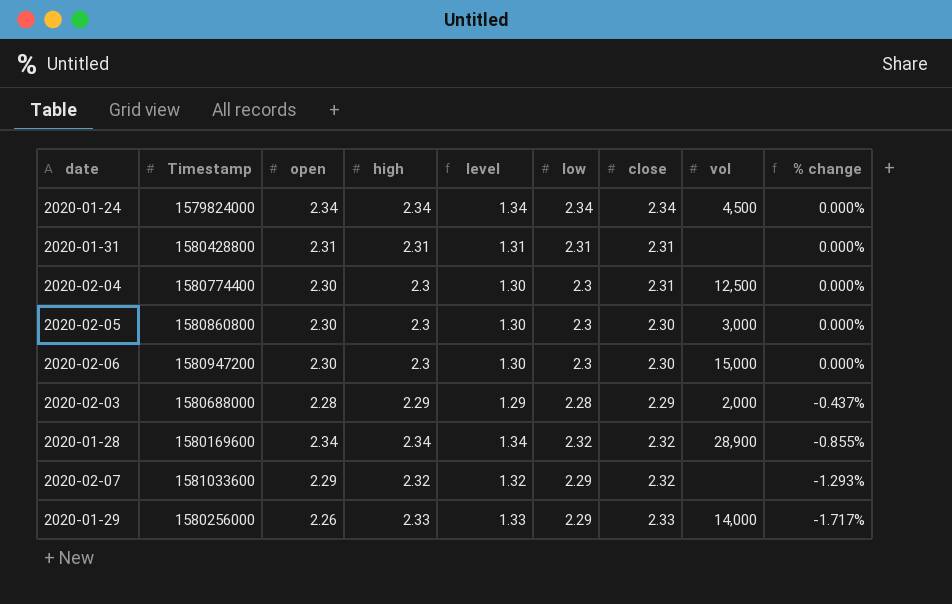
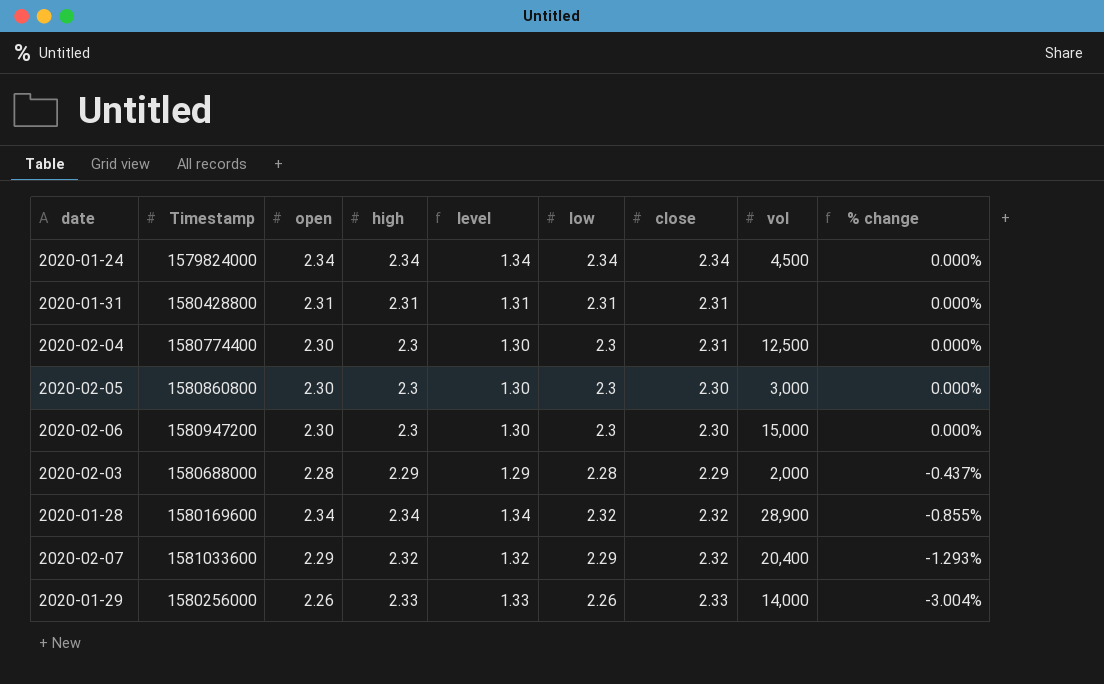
2020-02-07 | vol: none -> 20,400
2020-01-29 | low: 2.29 -> 2.26
2020-01-29 | % change: -1.717% -> -3.004%

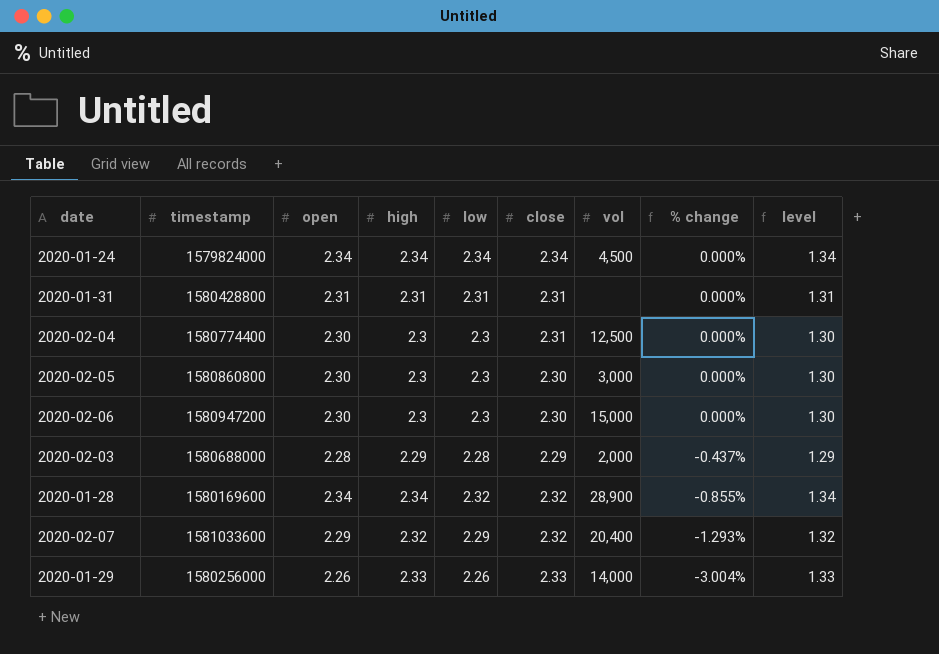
column name: Timestamp -> timestamp
column level | position: 5 -> 9

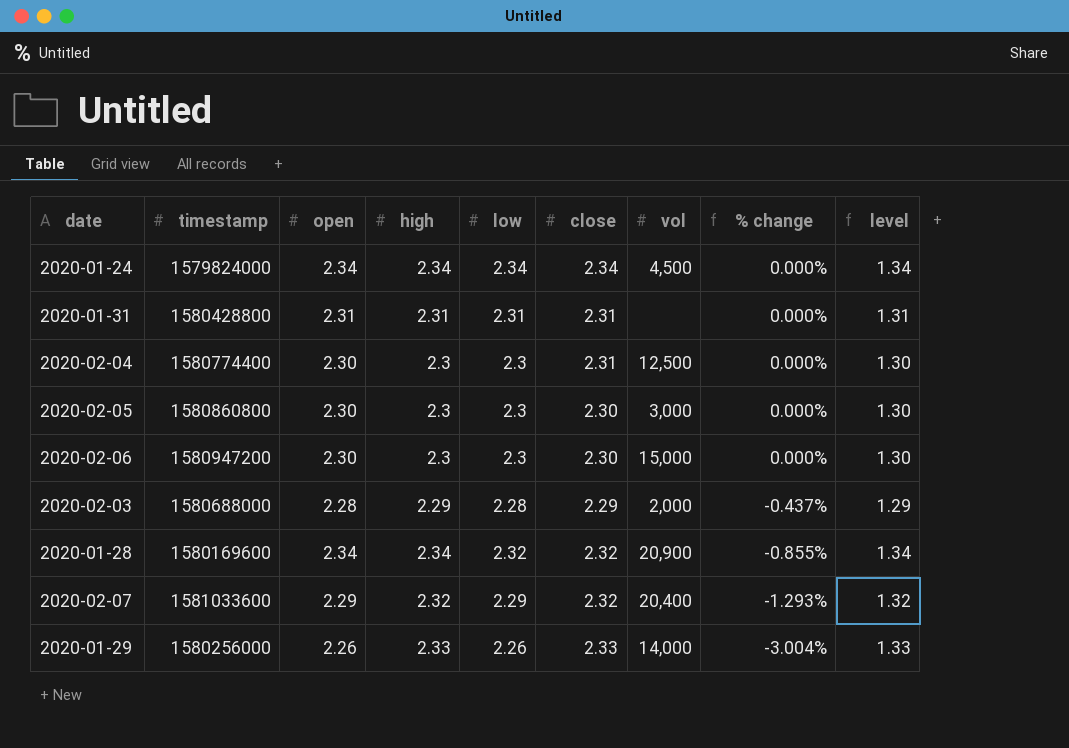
2020-01-28 | vol: 28,900 -> 20,900

